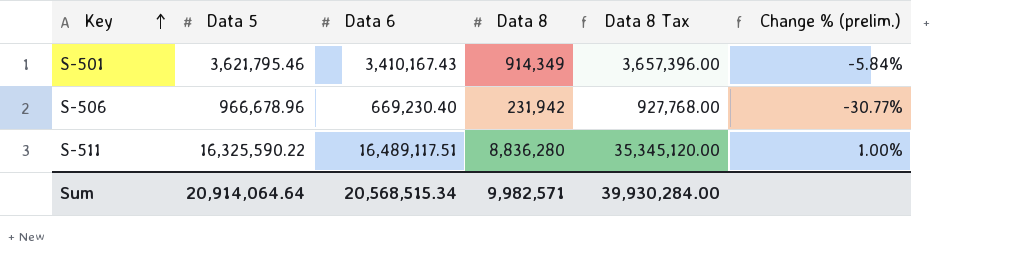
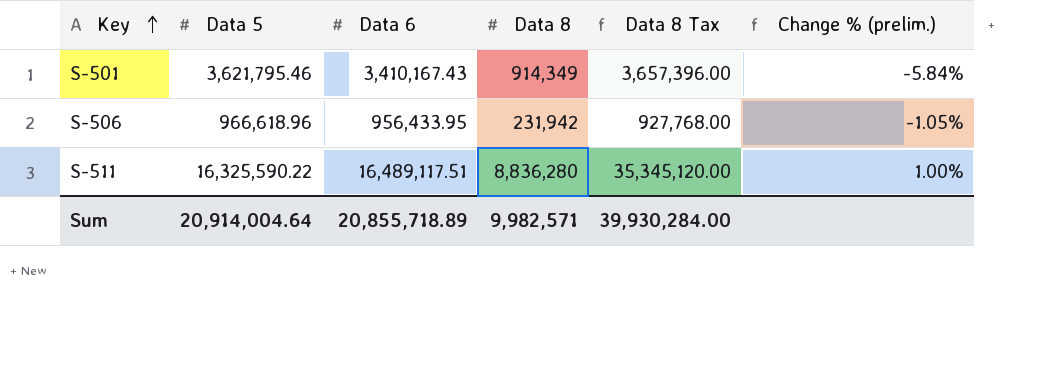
S-506 | Data 5: 966,678.96 -> 966,618.96
S-506 | Data 6: 669,230.40 -> 956,433.95
S-506 | Change % (prelim.): -30.77% -> -1.05%
Sum | Data 5: 20,914,064.64 -> 20,914,004.64
Sum | Data 6: 20,568,515.34 -> 20,855,718.89

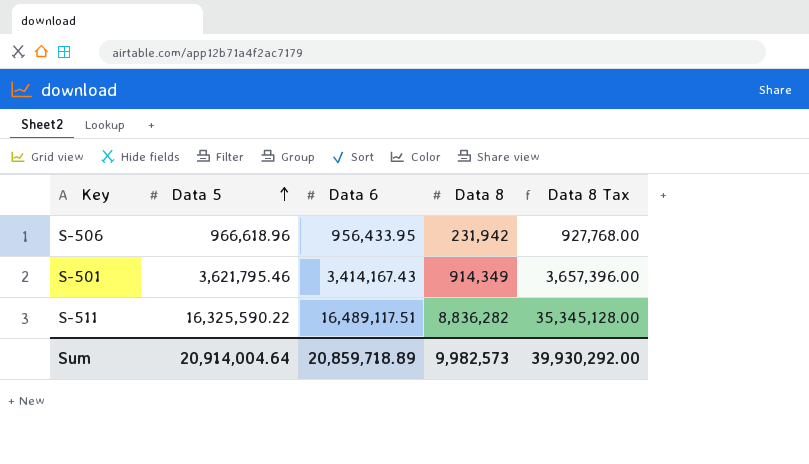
row order: Key ascending -> Data 5 ascending
column Change % (prelim.) | formula: ([Data 6] - [Data 5]) / [Data 5] -> none
S-501 | Data 6: 3,410,167.43 -> 3,414,167.43
S-511 | Data 8: 8,836,280 -> 8,836,282
S-511 | Data 8 Tax: 35,345,120.00 -> 35,345,128.00
Sum | Data 6: 20,855,718.89 -> 20,859,718.89
Sum | Data 8: 9,982,571 -> 9,982,573
Sum | Data 8 Tax: 39,930,284.00 -> 39,930,292.00

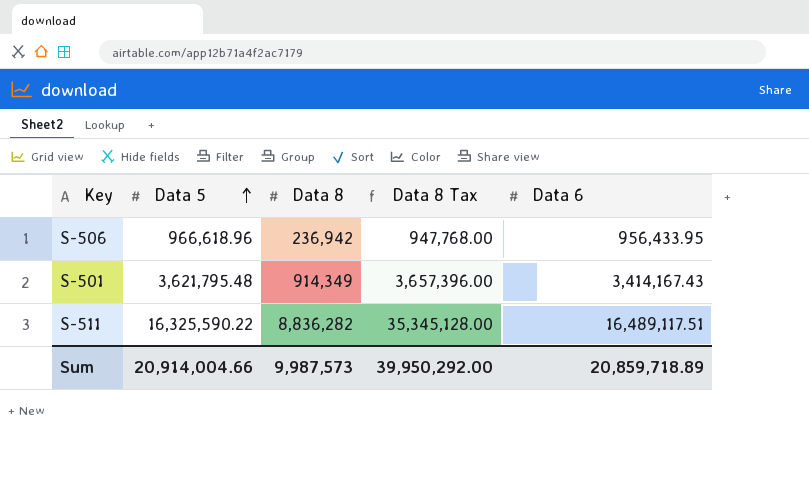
column Data 6 | position: 3 -> 5
S-506 | Data 8: 231,942 -> 236,942
S-506 | Data 8 Tax: 927,768.00 -> 947,768.00
S-501 | Data 5: 3,621,795.46 -> 3,621,795.48
Sum | Data 5: 20,914,004.64 -> 20,914,004.66
Sum | Data 8: 9,982,573 -> 9,987,573
Sum | Data 8 Tax: 39,930,292.00 -> 39,950,292.00

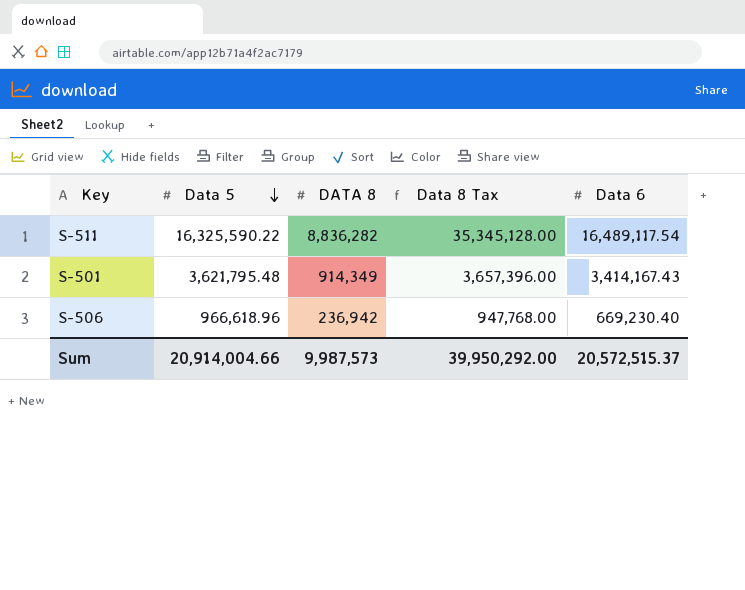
row order: Data 5 ascending -> Data 5 descending
column name: Data 8 -> DATA 8
S-511 | Data 6: 16,489,117.51 -> 16,489,117.54
S-506 | Data 6: 956,433.95 -> 669,230.40
Sum | Data 6: 20,859,718.89 -> 20,572,515.37

